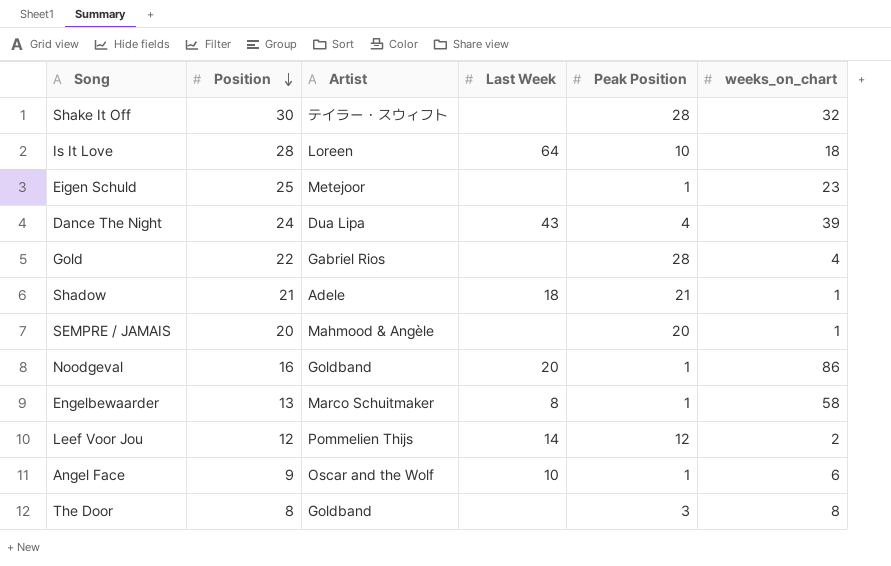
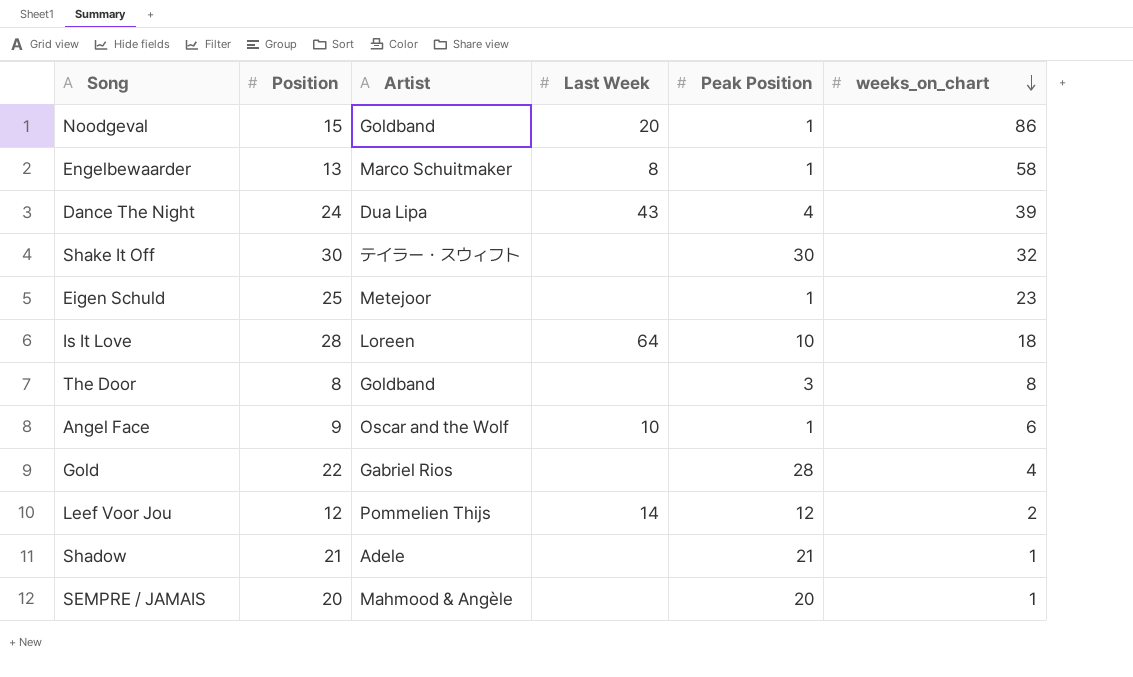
row order: Position descending -> weeks_on_chart descending
Noodgeval | Position: 16 -> 15
Shake It Off | Peak Position: 28 -> 30
Shadow | Last Week: 18 -> none

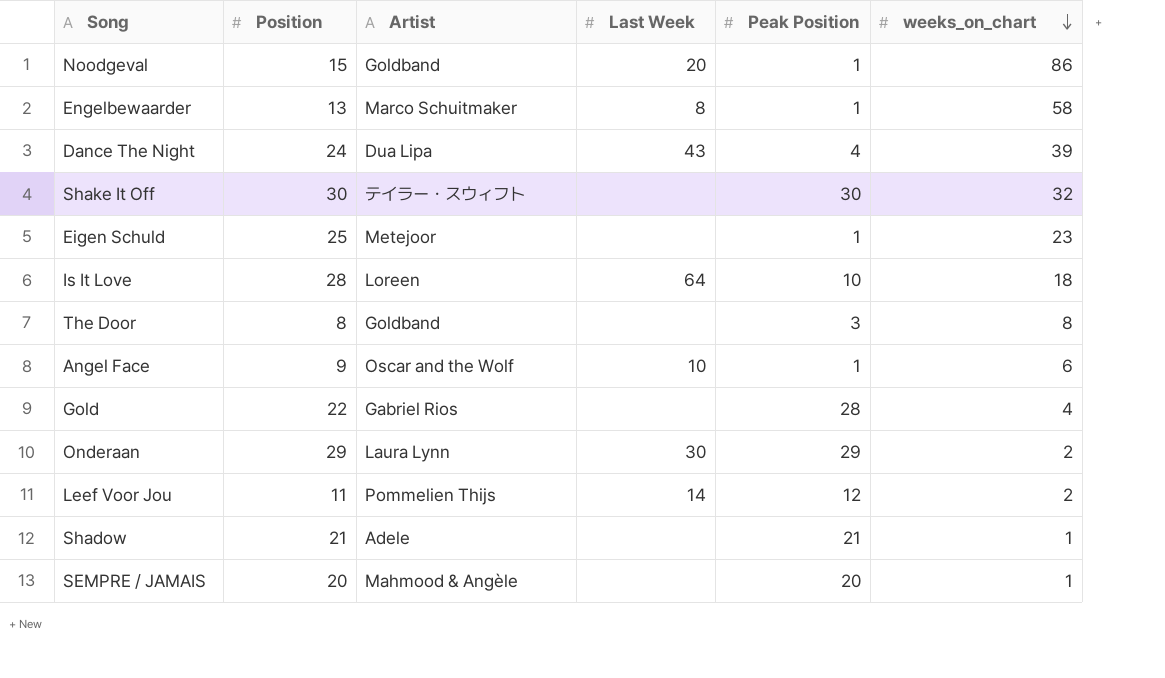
row Onderaan: none -> 29 | Laura Lynn | 30 | 29 | 2
Leef Voor Jou | Position: 12 -> 11

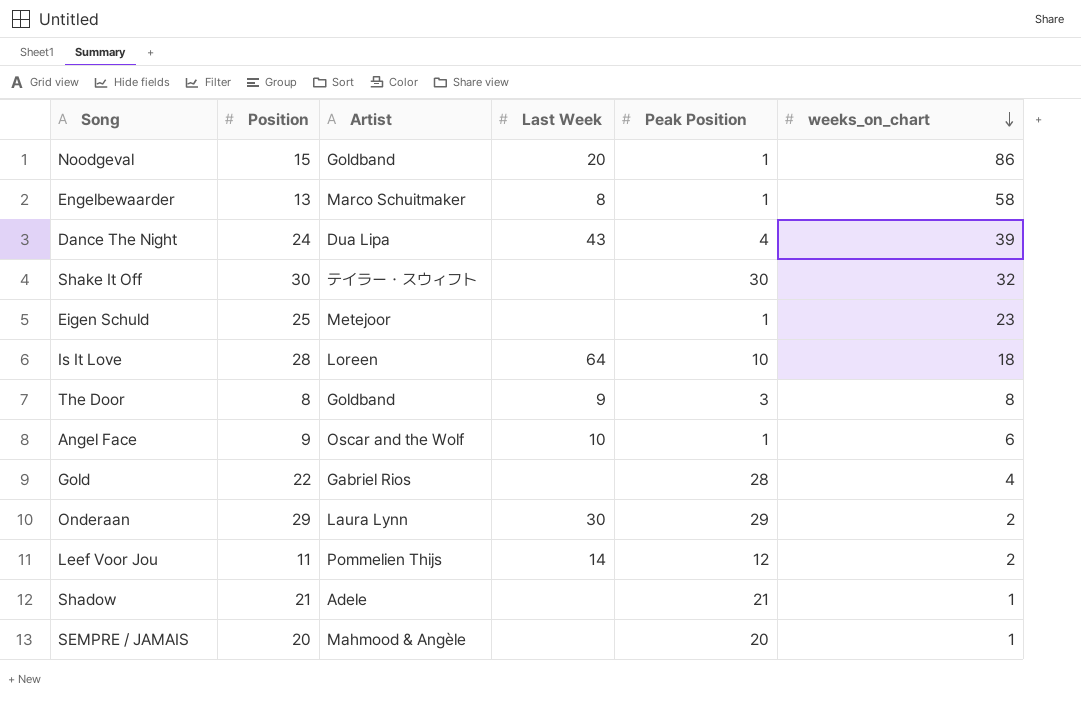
The Door | Last Week: none -> 9

